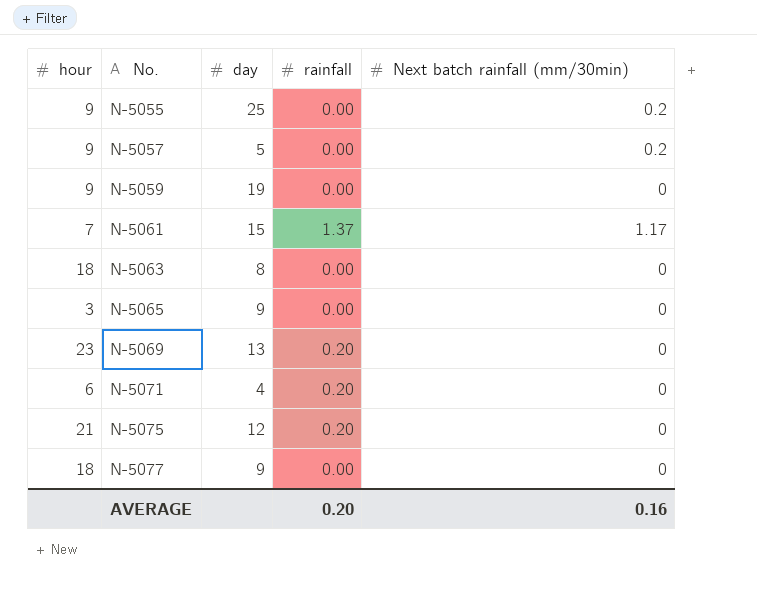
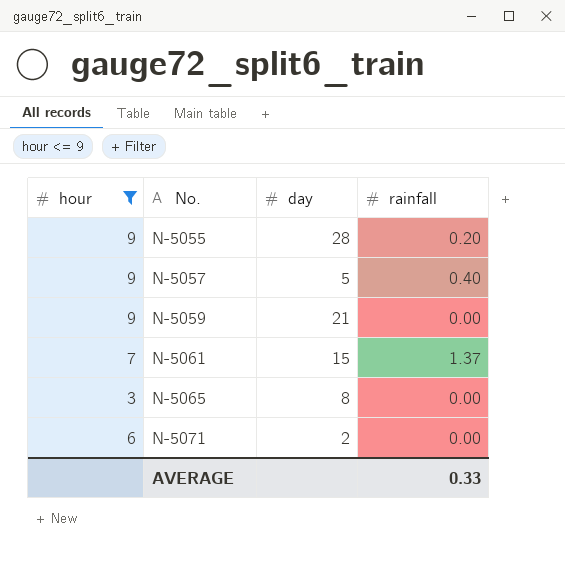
filter: none -> hour <= 9
column Next batch rainfall (mm/30min) | position: 5 -> none
N-5055 | day: 25 -> 28
N-5055 | rainfall: 0.00 -> 0.20
N-5057 | rainfall: 0.00 -> 0.40
N-5059 | day: 19 -> 21
N-5065 | day: 9 -> 8
N-5071 | day: 4 -> 2
N-5071 | rainfall: 0.20 -> 0.00
AVERAGE | rainfall: 0.20 -> 0.33

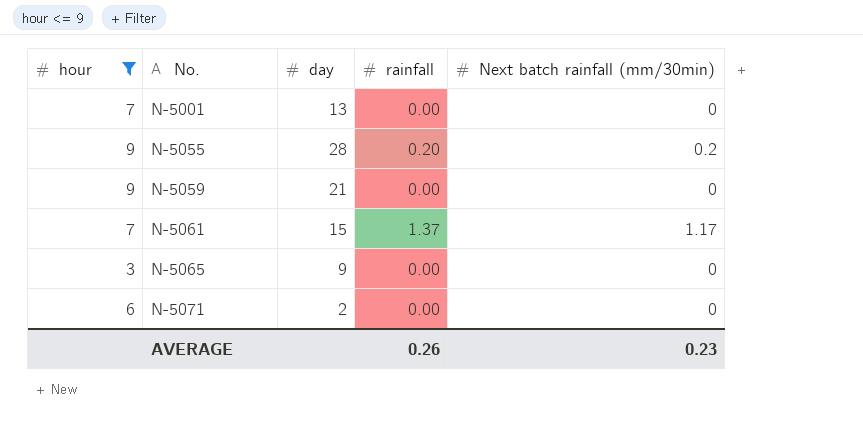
column Next batch rainfall (mm/30min) | position: none -> 5
row N-5057: 9 | 5 | 0.40 -> none
row N-5001: none -> 7 | 13 | 0.00 | 0
N-5065 | day: 8 -> 9
AVERAGE | rainfall: 0.33 -> 0.26

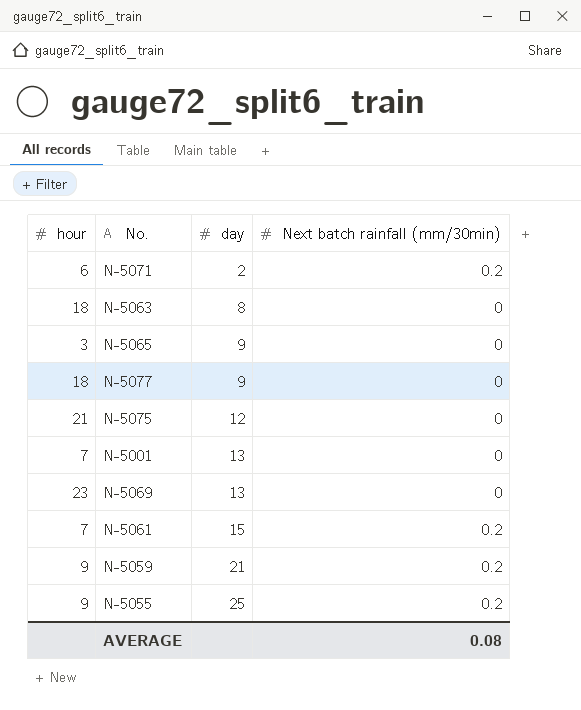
filter: hour <= 9 -> none
row order: No. ascending -> day ascending
column rainfall | position: 4 -> none
N-5071 | Next batch rainfall (mm/30min): 0 -> 0.2
N-5061 | Next batch rainfall (mm/30min): 1.17 -> 0.2
N-5059 | Next batch rainfall (mm/30min): 0 -> 0.2
N-5055 | day: 28 -> 25
AVERAGE | Next batch rainfall (mm/30min): 0.23 -> 0.08

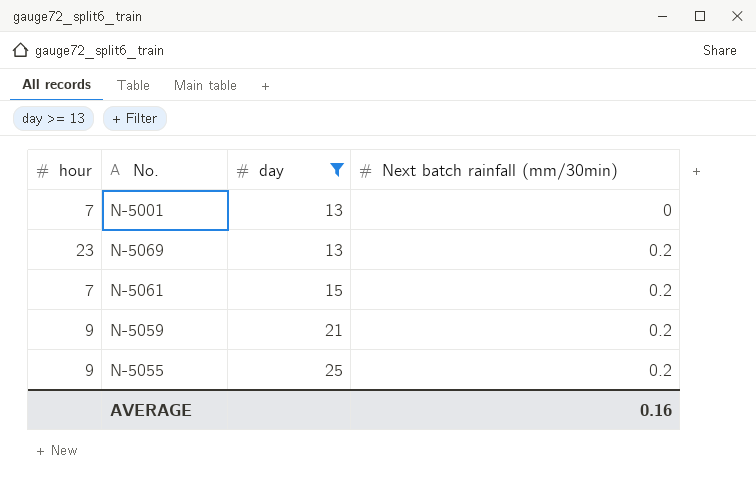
filter: none -> day >= 13
N-5069 | Next batch rainfall (mm/30min): 0 -> 0.2
AVERAGE | Next batch rainfall (mm/30min): 0.08 -> 0.16

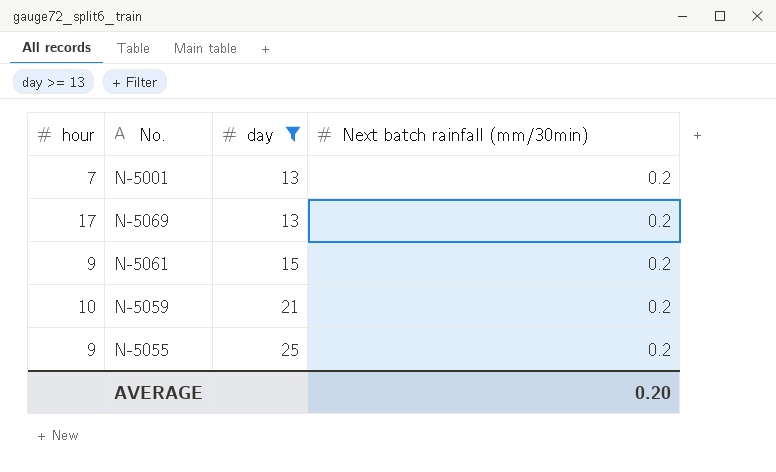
N-5001 | Next batch rainfall (mm/30min): 0 -> 0.2
N-5069 | hour: 23 -> 17
N-5061 | hour: 7 -> 9
N-5059 | hour: 9 -> 10
AVERAGE | Next batch rainfall (mm/30min): 0.16 -> 0.20

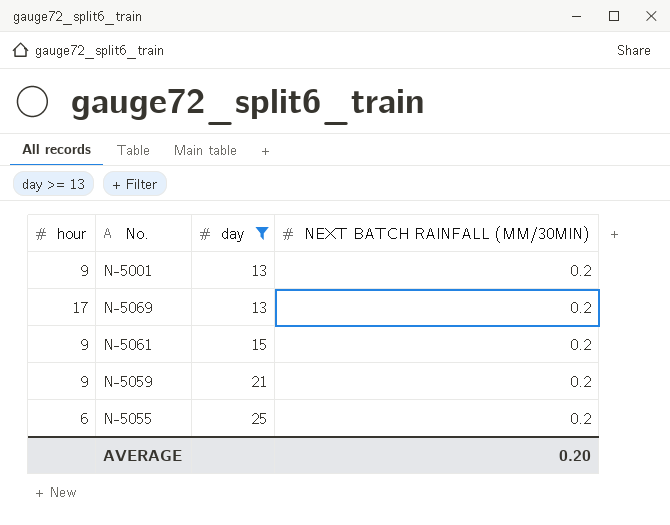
column name: Next batch rainfall (mm/30min) -> NEXT BATCH RAINFALL (MM/30MIN)
N-5001 | hour: 7 -> 9
N-5059 | hour: 10 -> 9
N-5055 | hour: 9 -> 6

